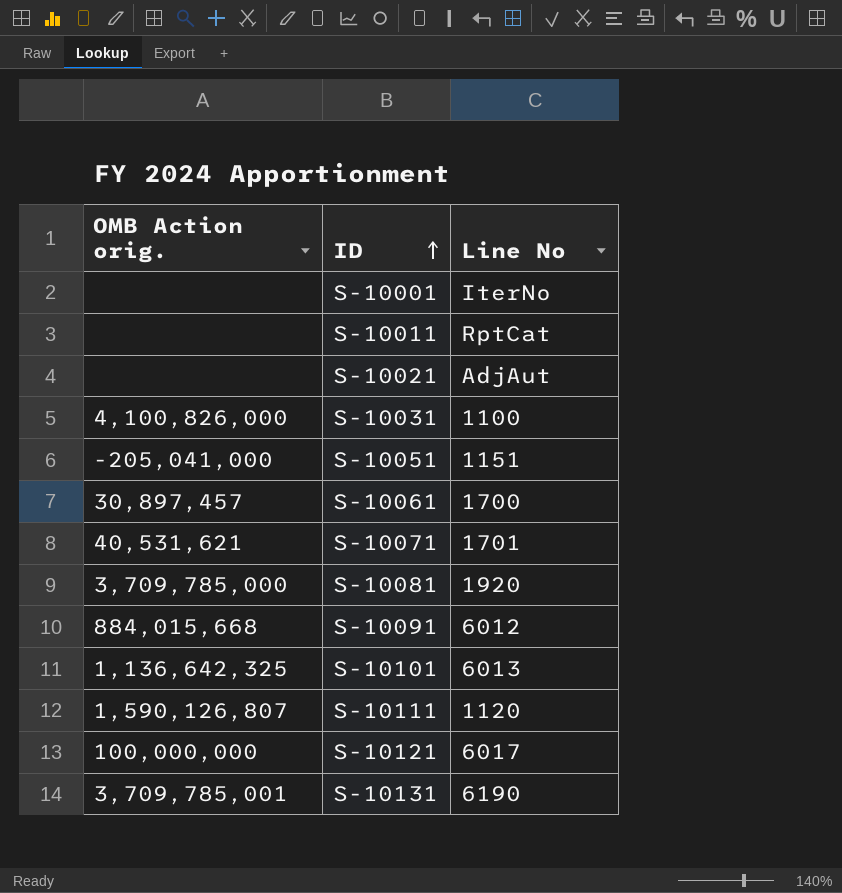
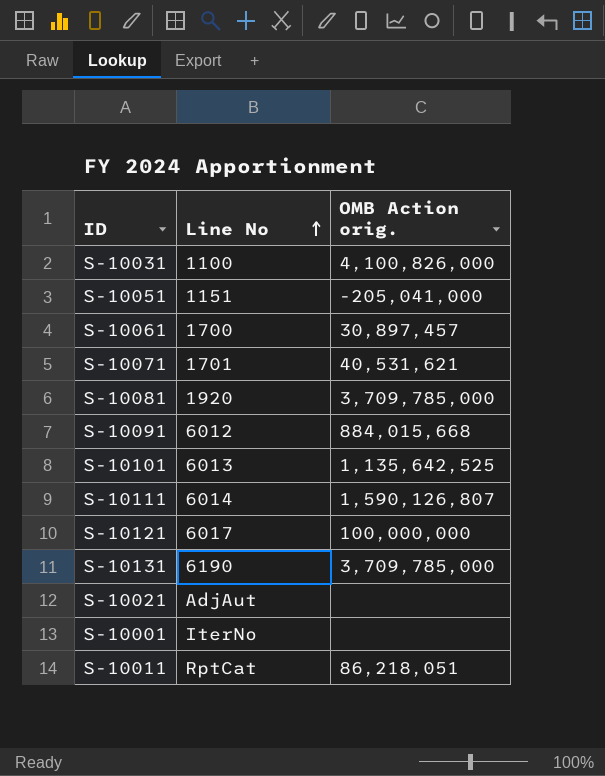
row order: ID ascending -> Line No ascending
column OMB Action orig. | position: 1 -> 3
S-10101 | OMB Action orig.: 1,136,642,325 -> 1,135,642,525
S-10111 | Line No: 1120 -> 6014
S-10131 | OMB Action orig.: 3,709,785,001 -> 3,709,785,000
S-10011 | OMB Action orig.: none -> 86,218,051

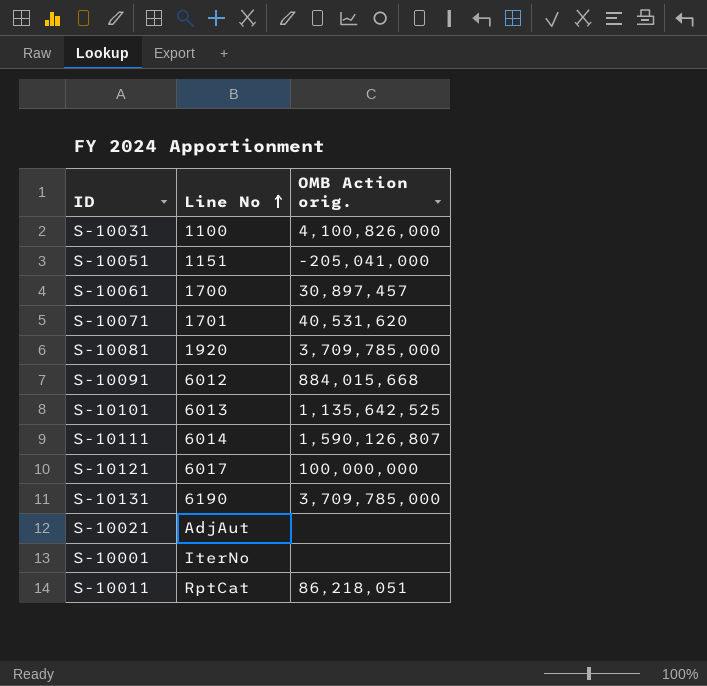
S-10071 | OMB Action orig.: 40,531,621 -> 40,531,620

